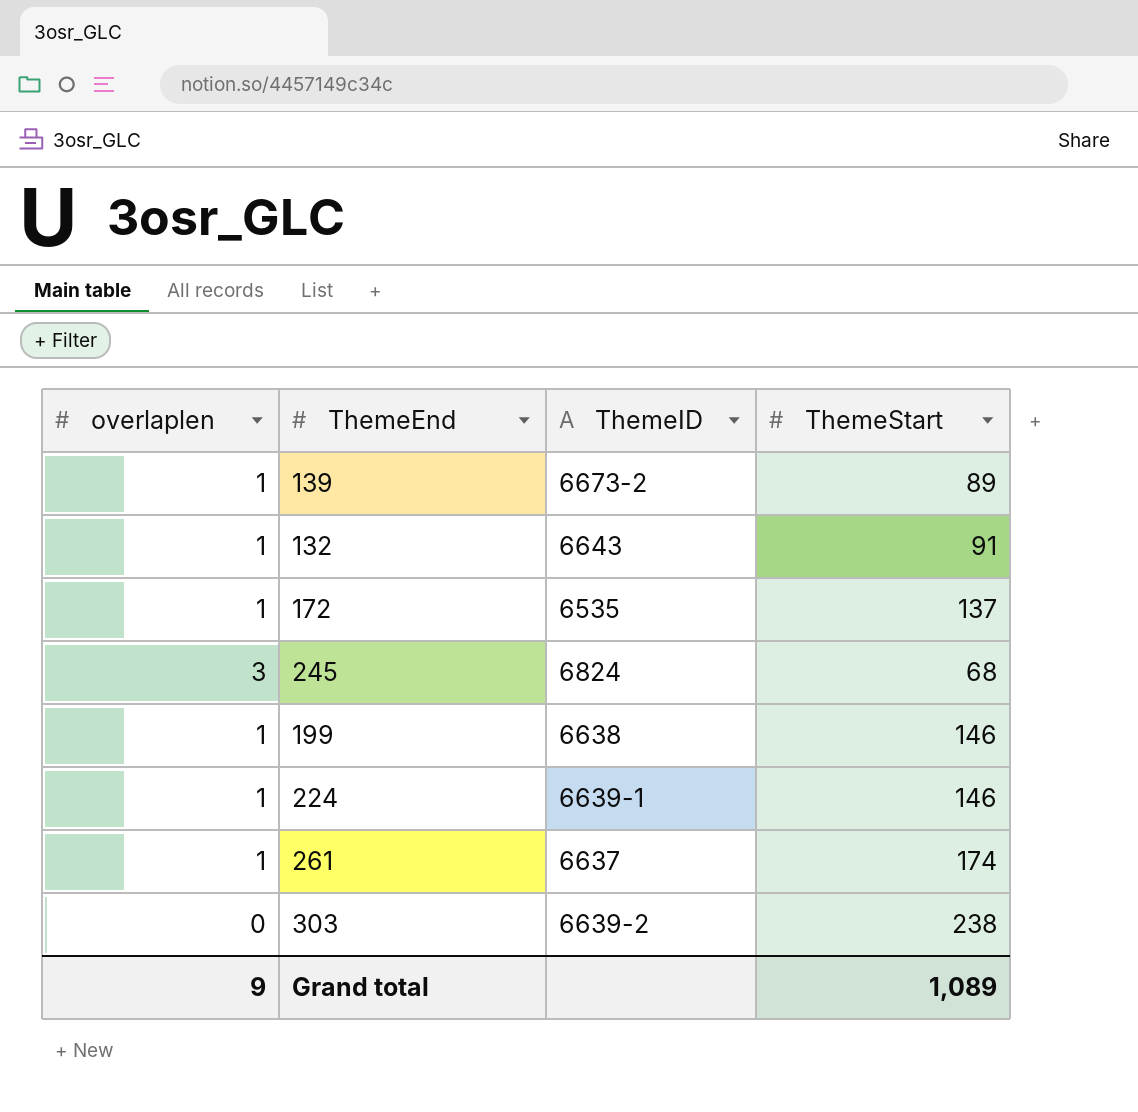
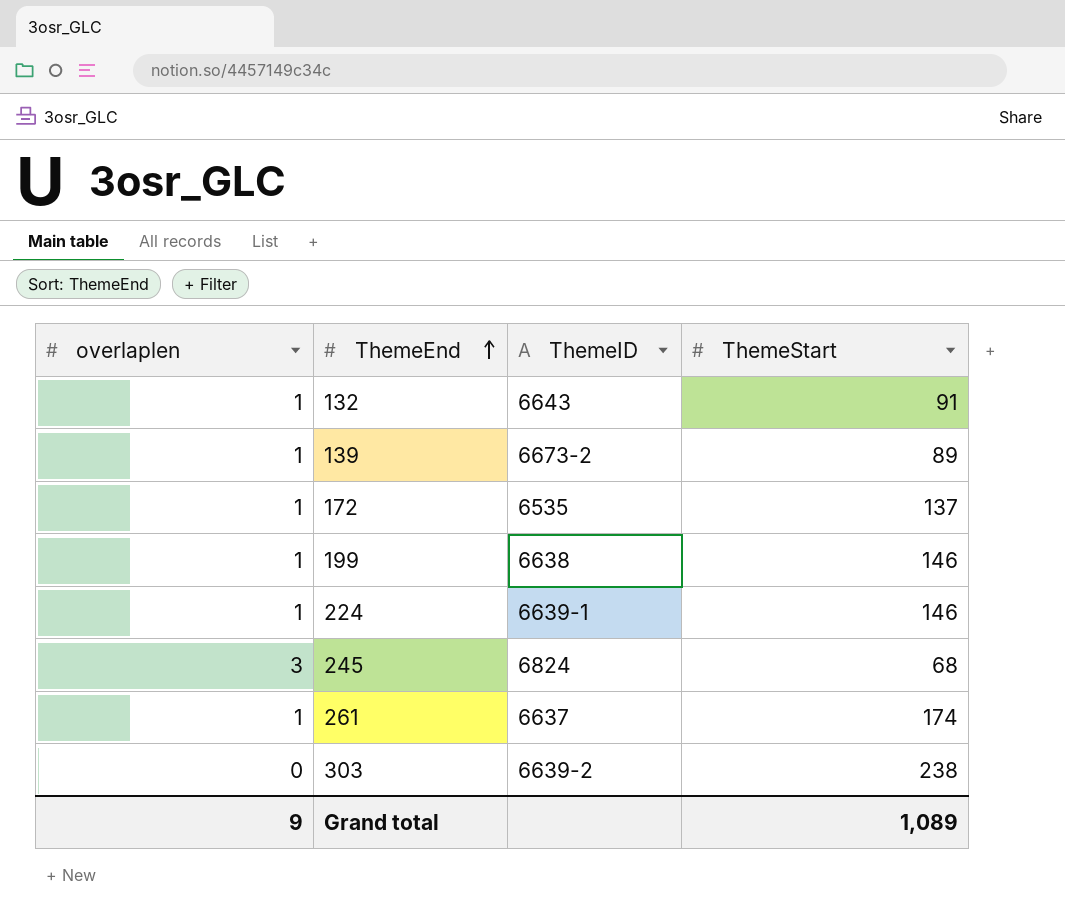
row order: none -> ThemeEnd ascending

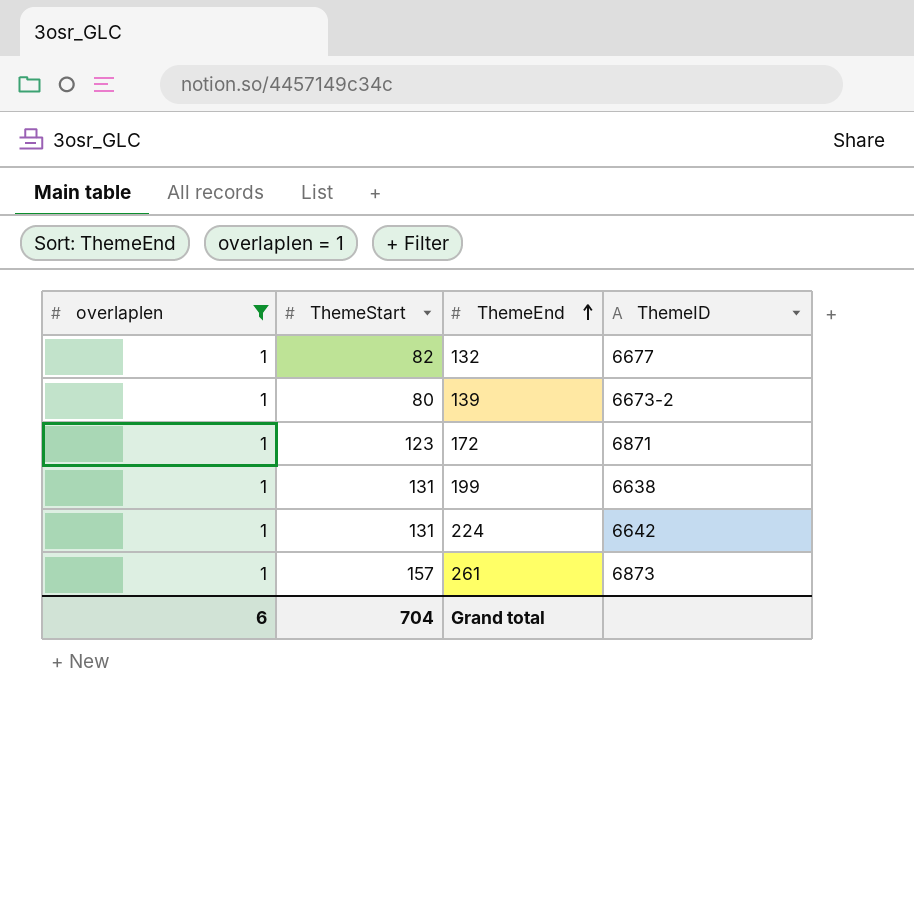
filter: none -> overlaplen = 1
column ThemeStart | position: 4 -> 2
132 | ThemeStart: 91 -> 82
132 | ThemeID: 6643 -> 6677
139 | ThemeStart: 89 -> 80
172 | ThemeStart: 137 -> 123
172 | ThemeID: 6535 -> 6871
199 | ThemeStart: 146 -> 131
224 | ThemeStart: 146 -> 131
224 | ThemeID: 6639-1 -> 6642
261 | ThemeStart: 174 -> 157
261 | ThemeID: 6637 -> 6873
Grand total | overlaplen: 9 -> 6
Grand total | ThemeStart: 1,089 -> 704

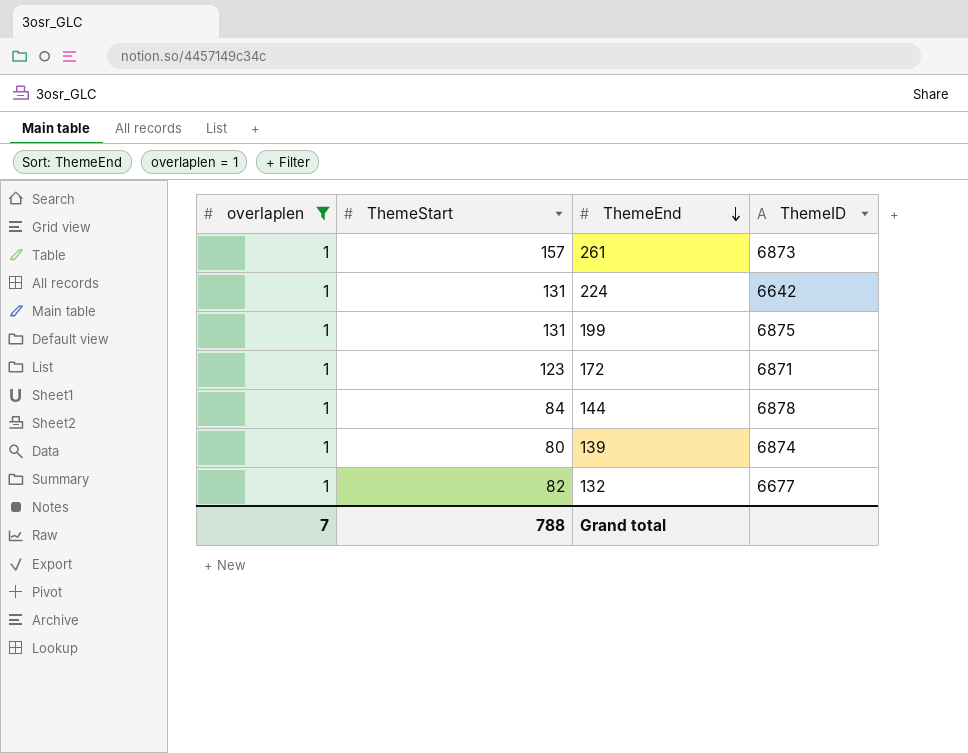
row order: ThemeEnd ascending -> ThemeEnd descending
199 | ThemeID: 6638 -> 6875
row 144: none -> 1 | 84 | 6878
139 | ThemeID: 6673-2 -> 6874
Grand total | overlaplen: 6 -> 7
Grand total | ThemeStart: 704 -> 788

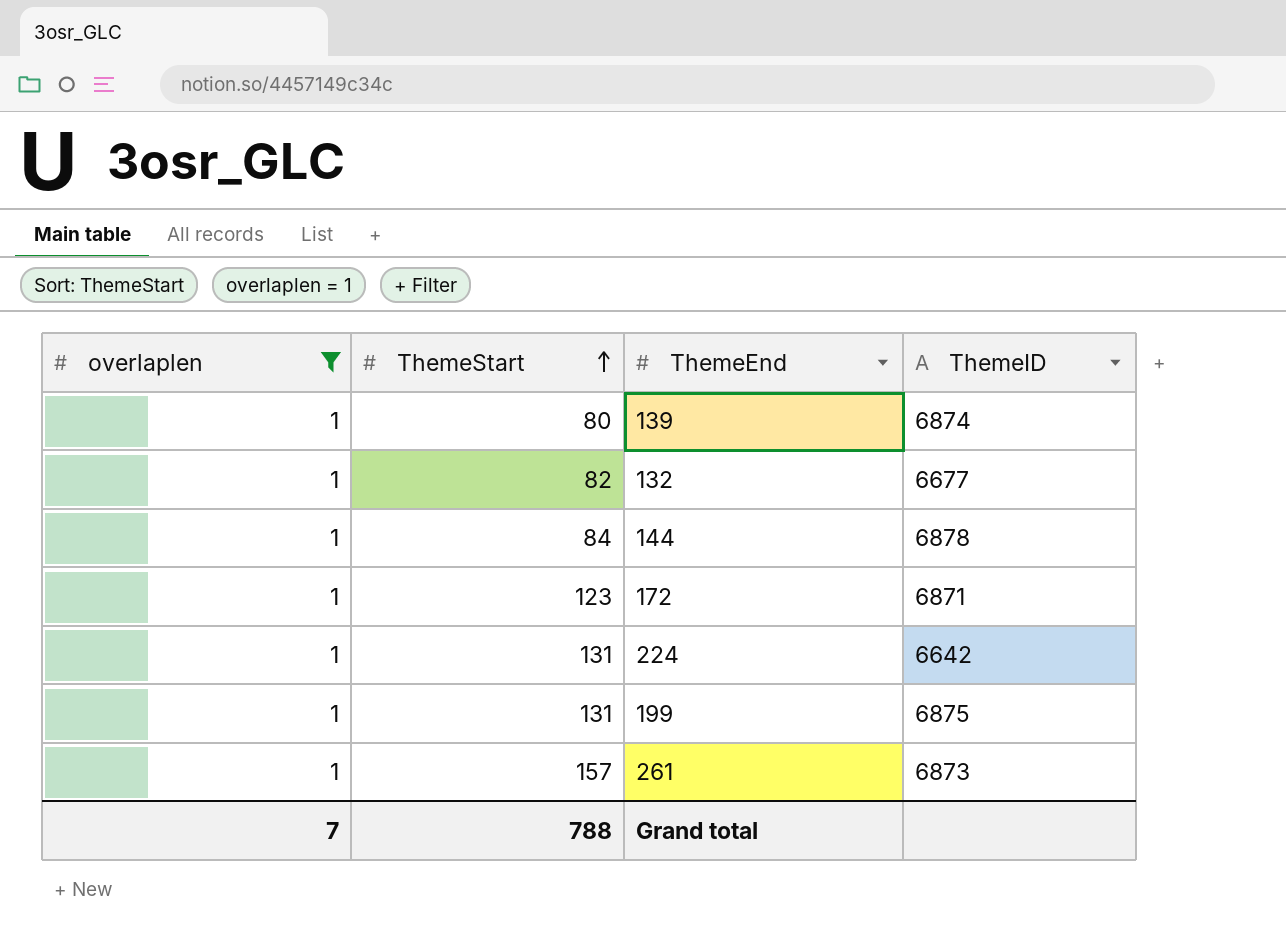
row order: ThemeEnd descending -> ThemeStart ascending

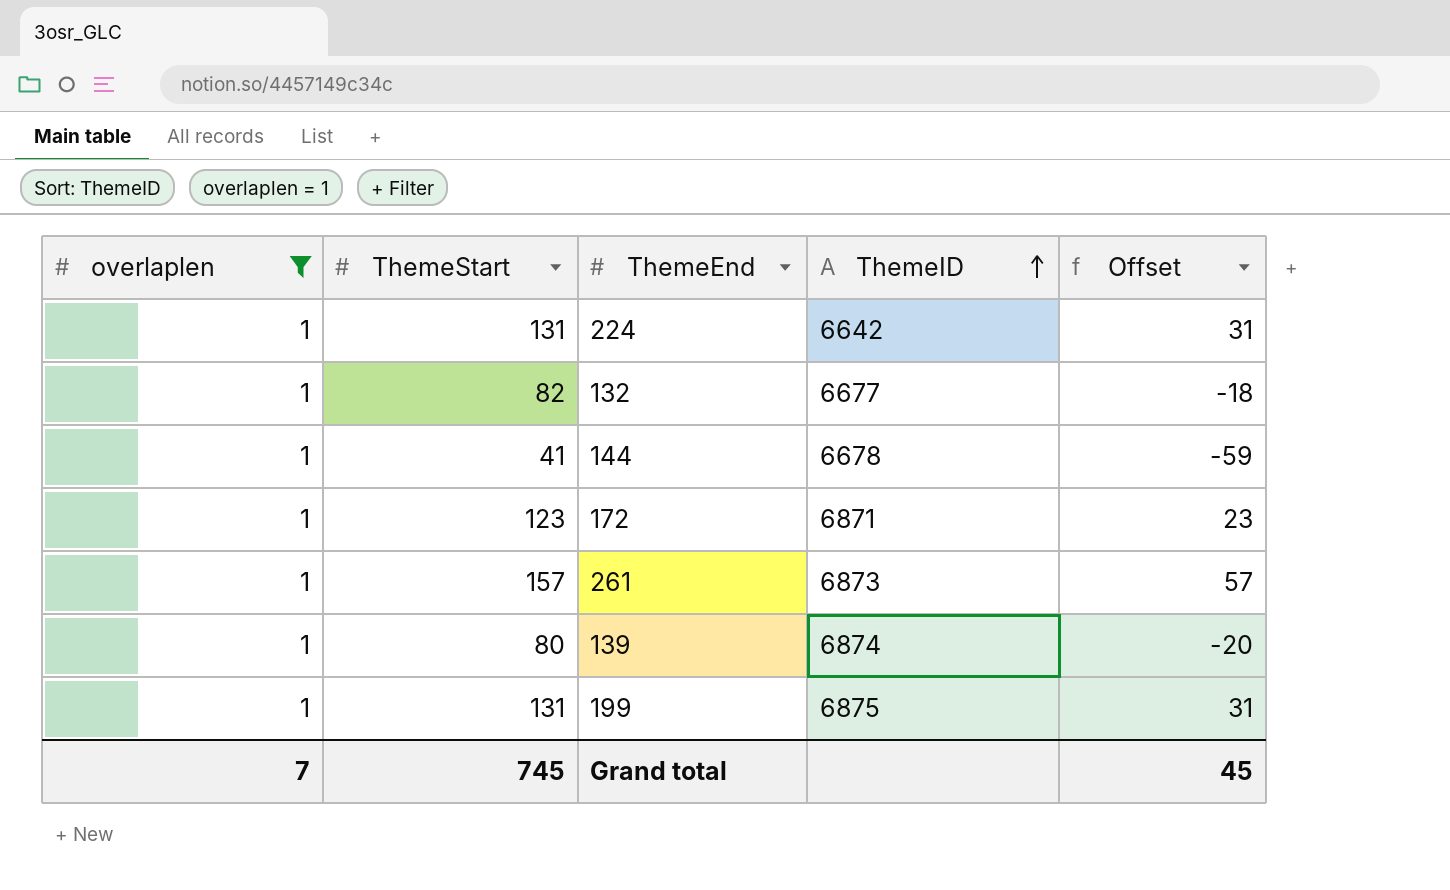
row order: ThemeStart ascending -> ThemeID ascending
column Offset | formula: none -> [ThemeStart] - 100
144 | ThemeStart: 84 -> 41
144 | ThemeID: 6878 -> 6678
Grand total | ThemeStart: 788 -> 745

